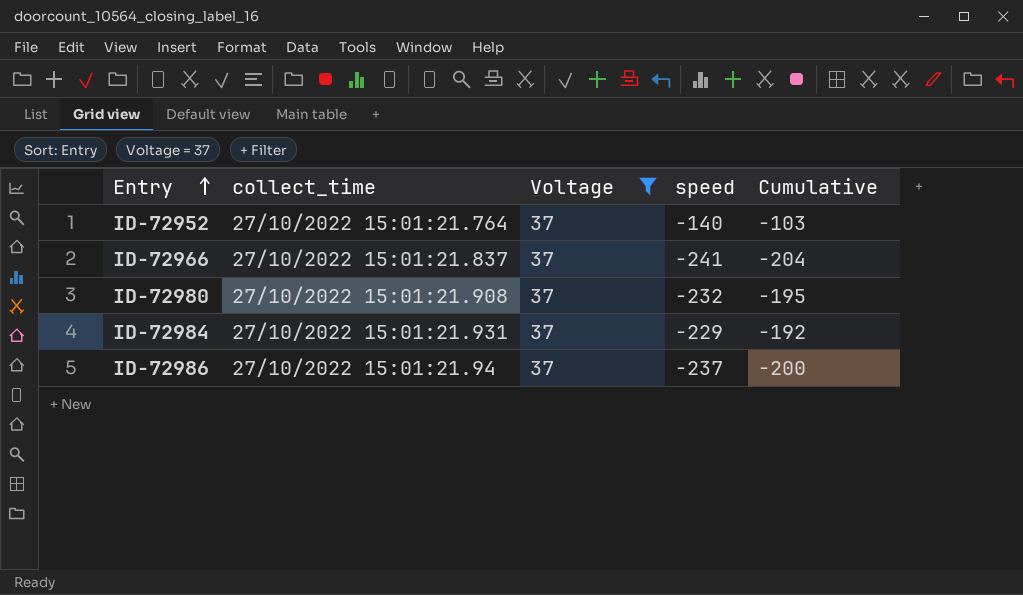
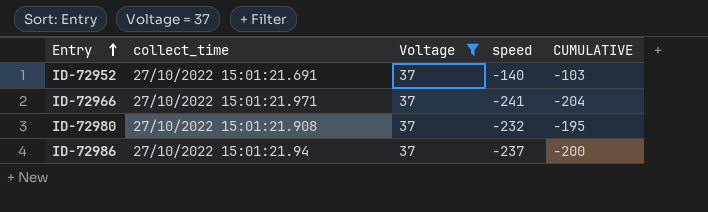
column name: Cumulative -> CUMULATIVE
row ID-72984: 27/10/2022 15:01:21.931 | 37 | -229 | -192 -> none
ID-72952 | collect_time: 27/10/2022 15:01:21.764 -> 27/10/2022 15:01:21.691
ID-72966 | collect_time: 27/10/2022 15:01:21.837 -> 27/10/2022 15:01:21.971

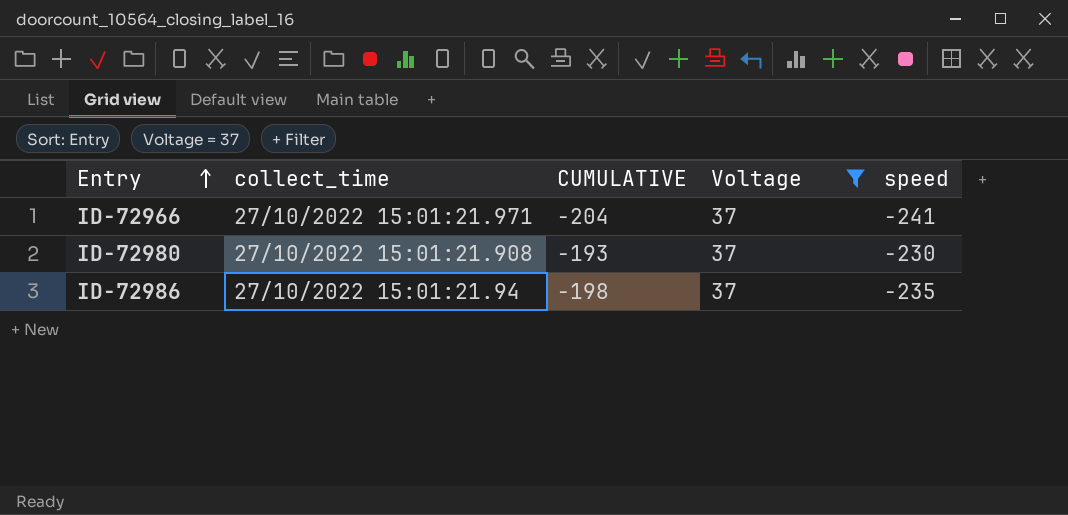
column CUMULATIVE | position: 5 -> 3
row ID-72952: 27/10/2022 15:01:21.691 | 37 | -140 | -103 -> none
ID-72980 | CUMULATIVE: -195 -> -193
ID-72980 | speed: -232 -> -230
ID-72986 | CUMULATIVE: -200 -> -198
ID-72986 | speed: -237 -> -235

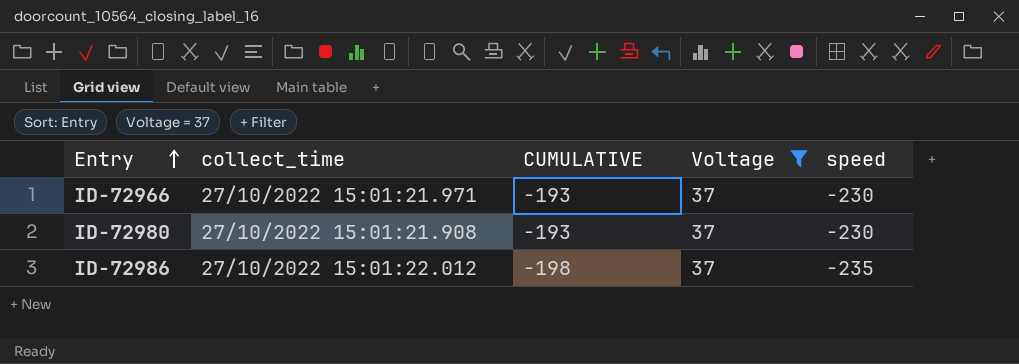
ID-72966 | CUMULATIVE: -204 -> -193
ID-72966 | speed: -241 -> -230
ID-72986 | collect_time: 27/10/2022 15:01:21.94 -> 27/10/2022 15:01:22.012

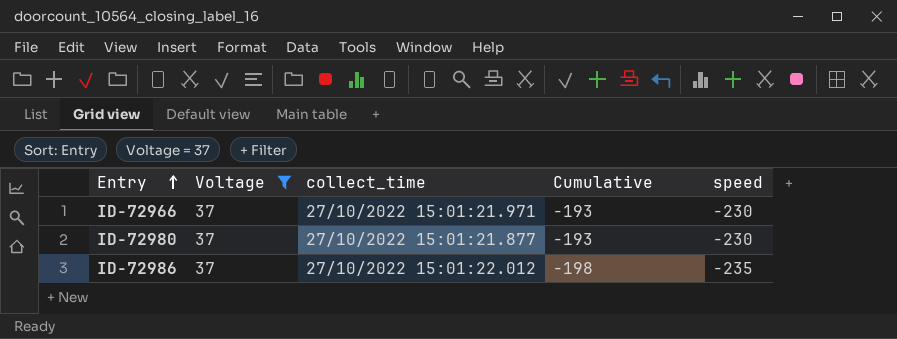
column Voltage | position: 4 -> 2
column name: CUMULATIVE -> Cumulative
ID-72980 | collect_time: 27/10/2022 15:01:21.908 -> 27/10/2022 15:01:21.877

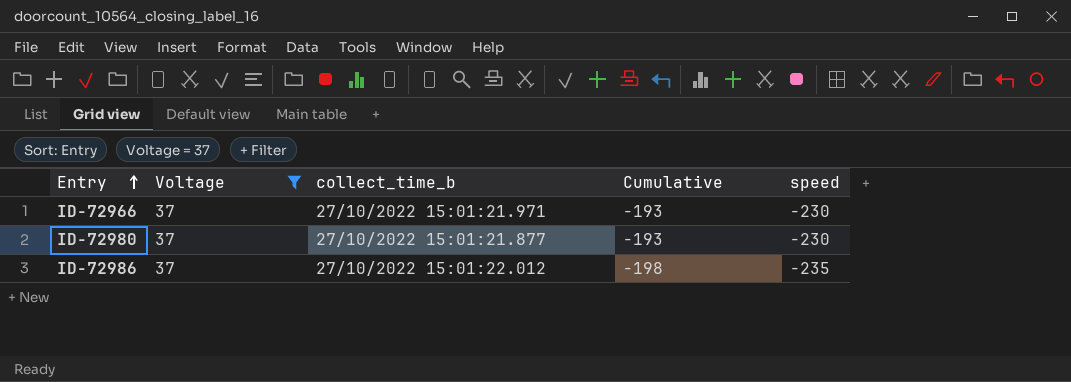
column name: collect_time -> collect_time_b

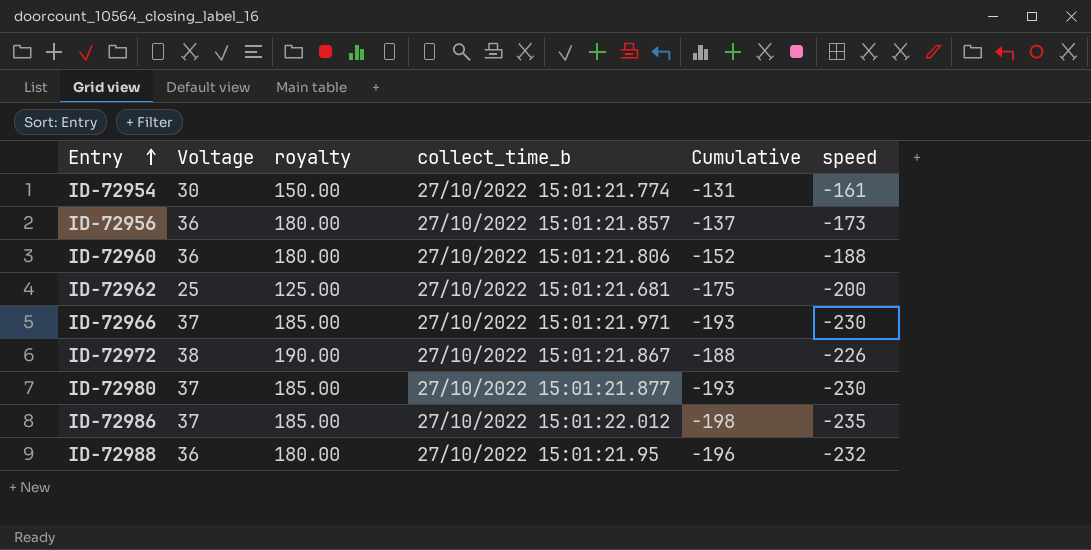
filter: Voltage = 37 -> none
column royalty | formula: none -> [Voltage] * 5

